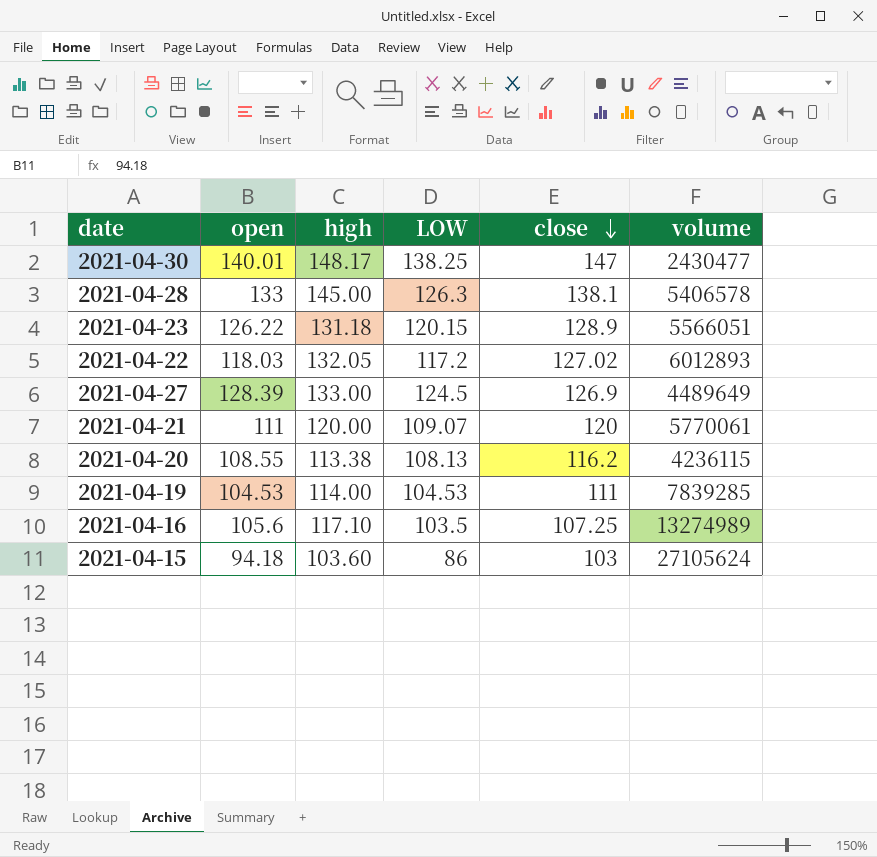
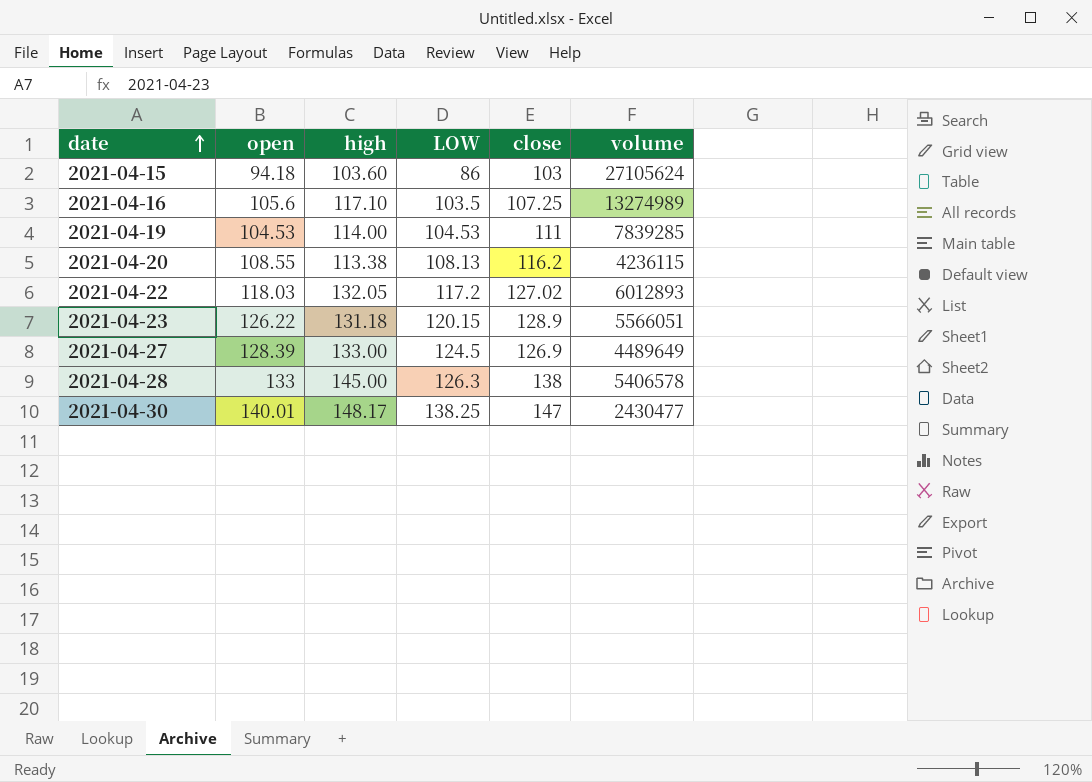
row order: close descending -> date ascending
row 2021-04-21: 111 | 120.00 | 109.07 | 120 | 5770061 -> none
2021-04-28 | close: 138.1 -> 138

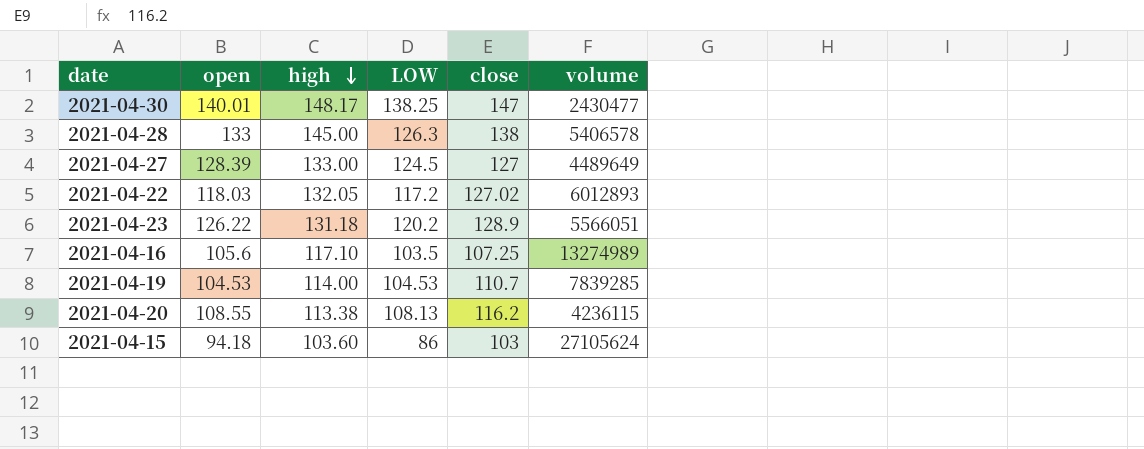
row order: date ascending -> high descending
2021-04-27 | close: 126.9 -> 127
2021-04-23 | LOW: 120.15 -> 120.2
2021-04-19 | close: 111 -> 110.7

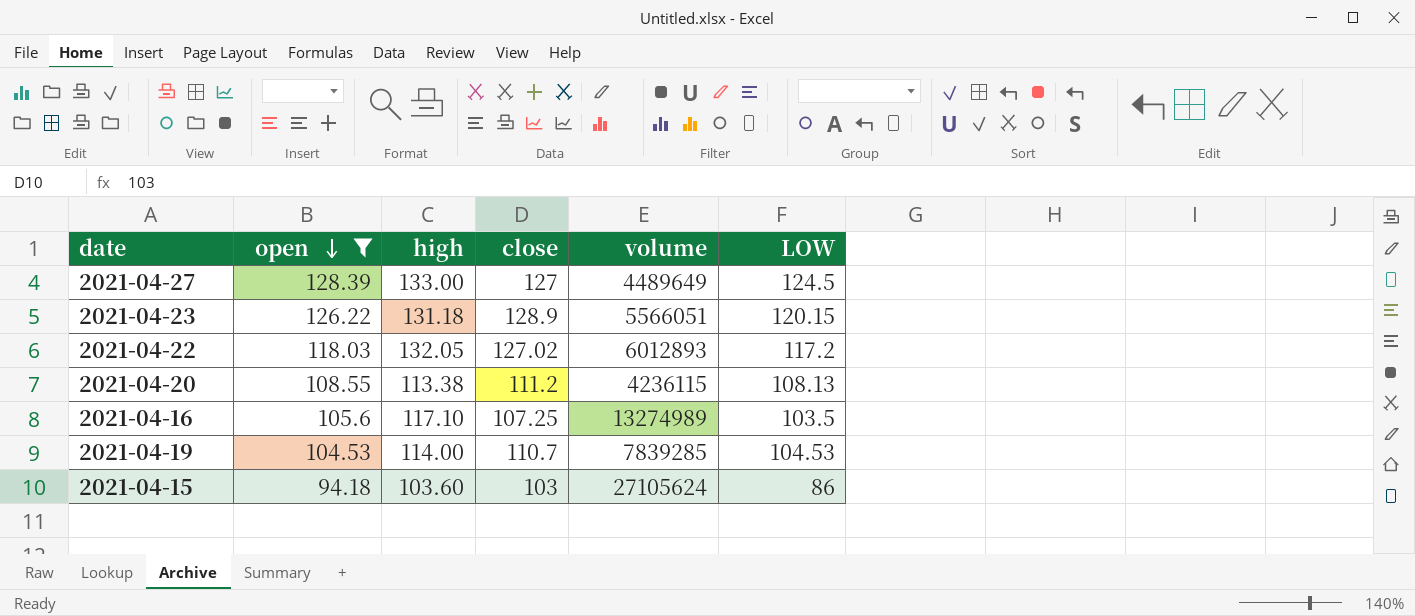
filter: none -> open <= 128.39
row order: high descending -> open descending
column LOW | position: 4 -> 6
2021-04-23 | LOW: 120.2 -> 120.15
2021-04-20 | close: 116.2 -> 111.2

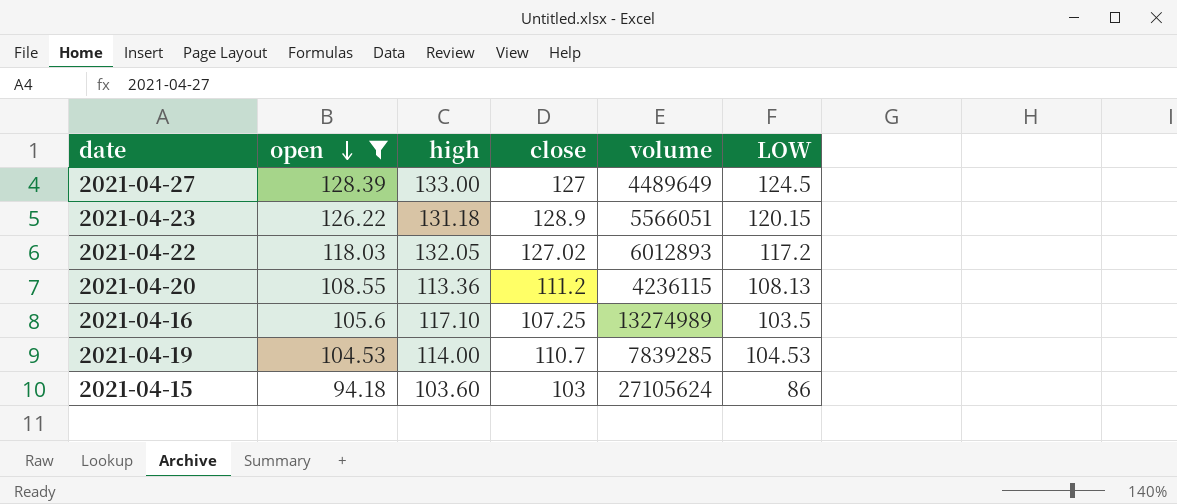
2021-04-20 | high: 113.38 -> 113.36

